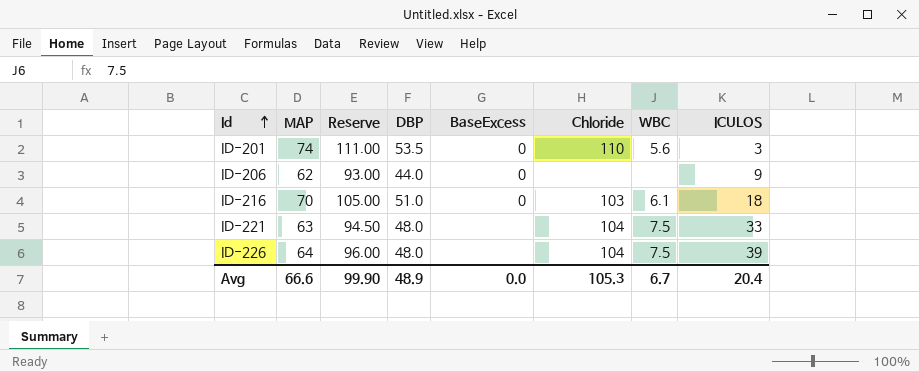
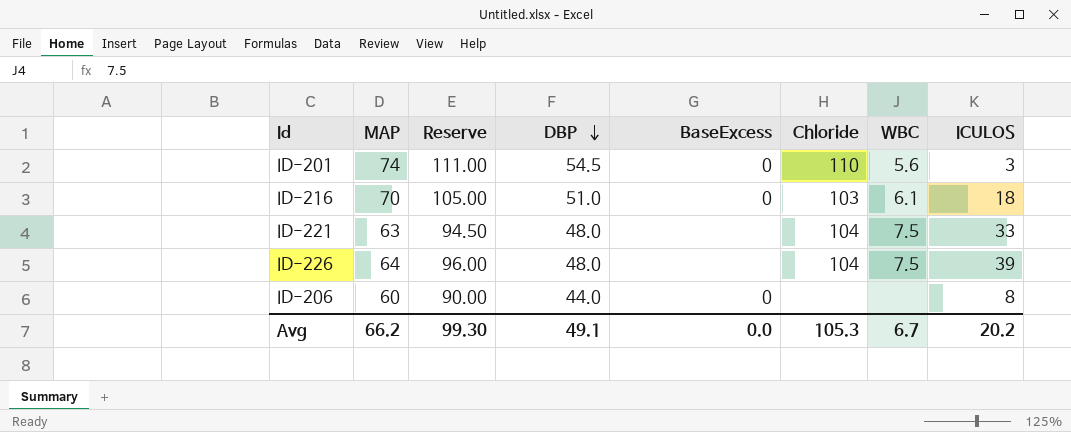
row order: Id ascending -> DBP descending
ID-201 | DBP: 53.5 -> 54.5
ID-206 | MAP: 62 -> 60
ID-206 | Reserve: 93.00 -> 90.00
ID-206 | ICULOS: 9 -> 8
Avg | MAP: 66.6 -> 66.2
Avg | Reserve: 99.90 -> 99.30
Avg | DBP: 48.9 -> 49.1
Avg | ICULOS: 20.4 -> 20.2

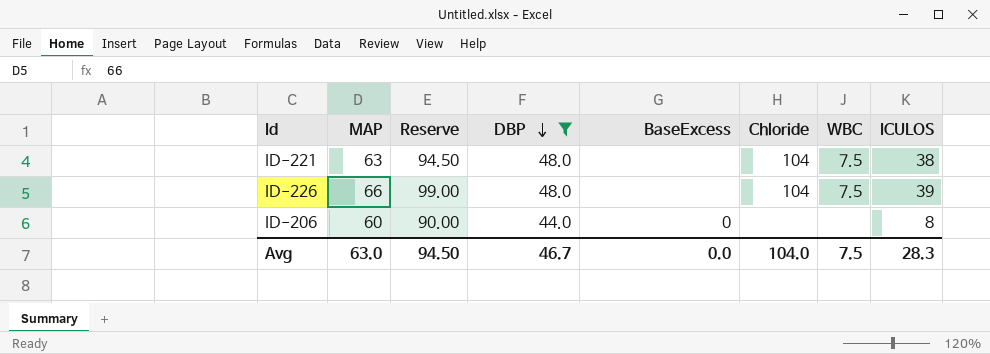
filter: none -> DBP <= 48.0
ID-221 | ICULOS: 33 -> 38
ID-226 | MAP: 64 -> 66
ID-226 | Reserve: 96.00 -> 99.00
Avg | MAP: 66.2 -> 63.0
Avg | Reserve: 99.30 -> 94.50
Avg | DBP: 49.1 -> 46.7
Avg | Chloride: 105.3 -> 104.0
Avg | WBC: 6.7 -> 7.5
Avg | ICULOS: 20.2 -> 28.3

